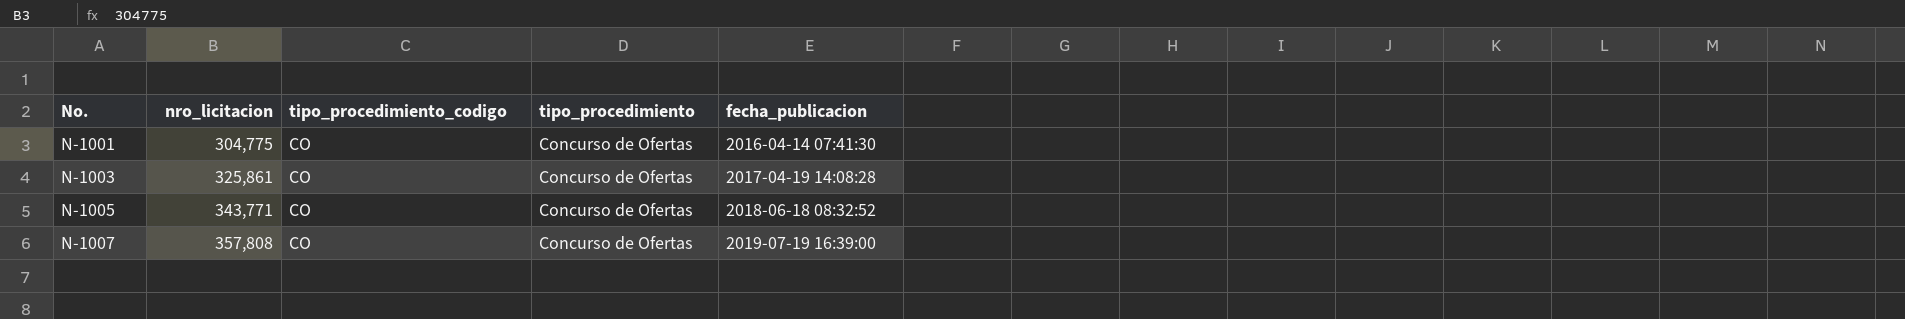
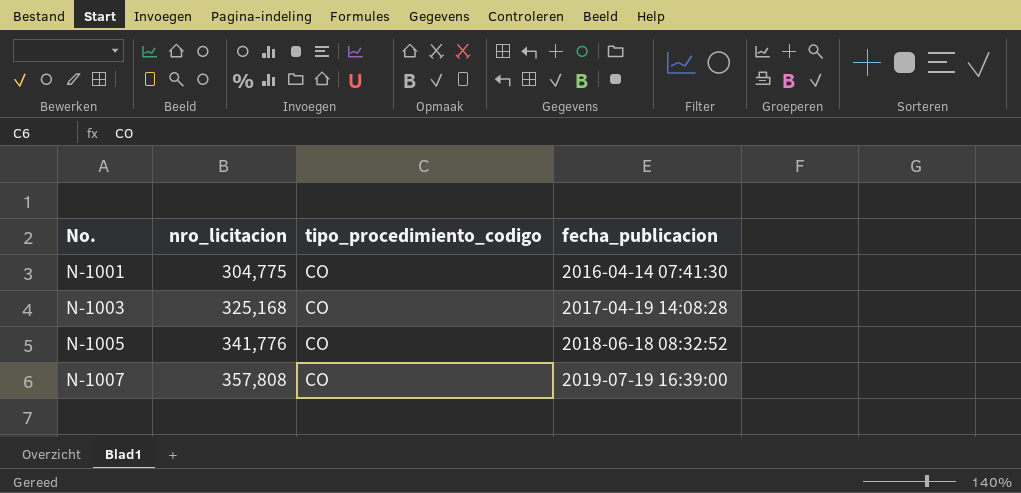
column tipo_procedimiento | position: 4 -> none
N-1003 | nro_licitacion: 325,861 -> 325,168
N-1005 | nro_licitacion: 343,771 -> 341,776

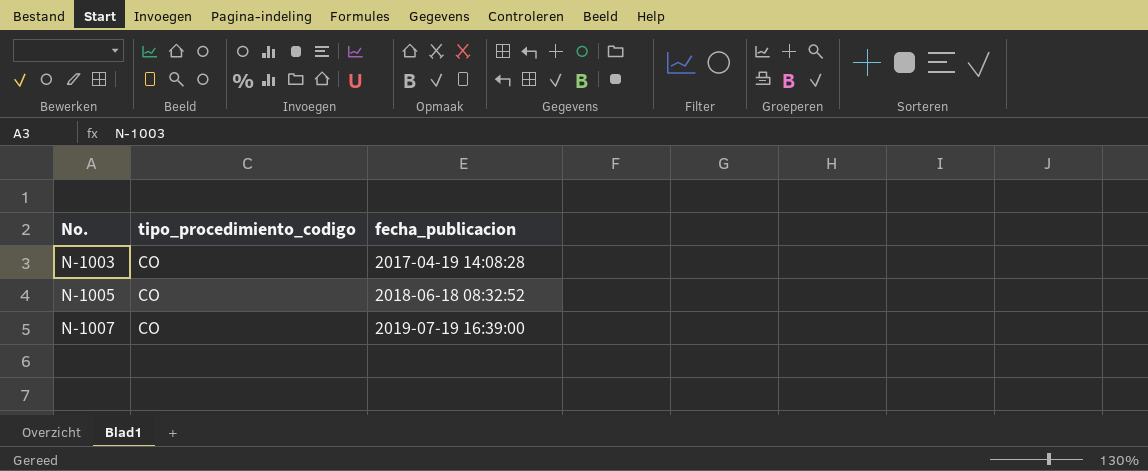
column nro_licitacion | position: 2 -> none
row N-1001: 304,775 | CO | 2016-04-14 07:41:30 -> none

